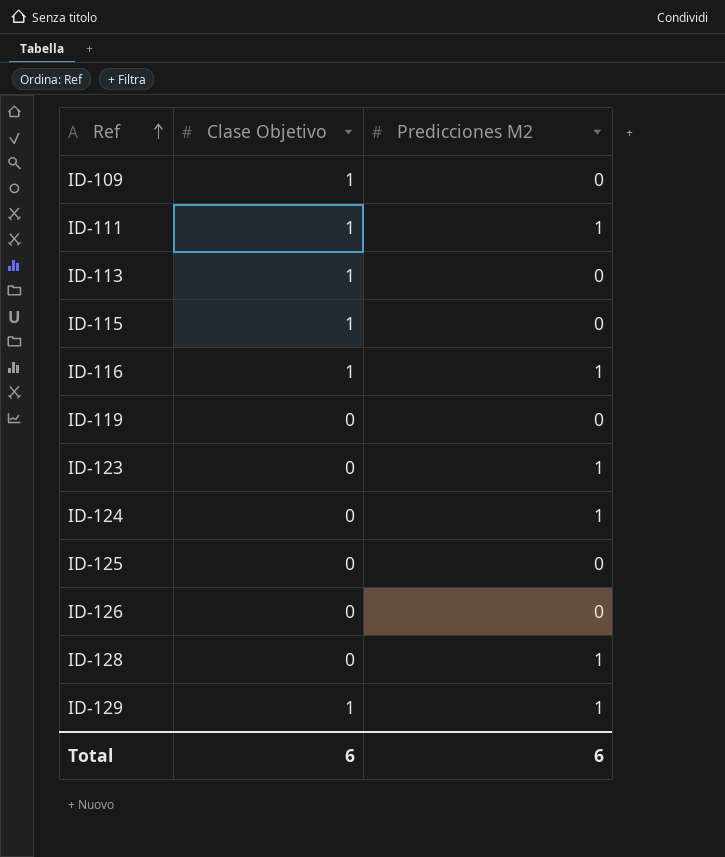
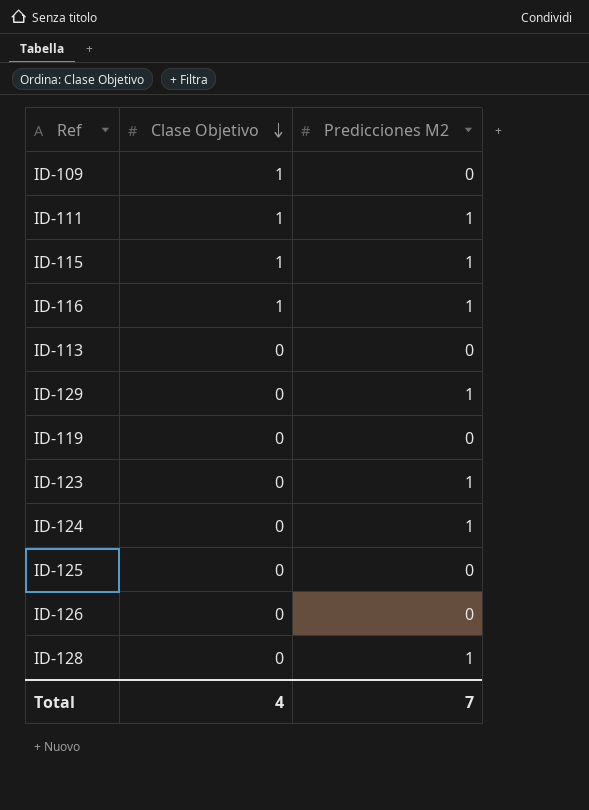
row order: Ref ascending -> Clase Objetivo descending
ID-115 | Predicciones M2: 0 -> 1
ID-113 | Clase Objetivo: 1 -> 0
ID-129 | Clase Objetivo: 1 -> 0
Total | Clase Objetivo: 6 -> 4
Total | Predicciones M2: 6 -> 7

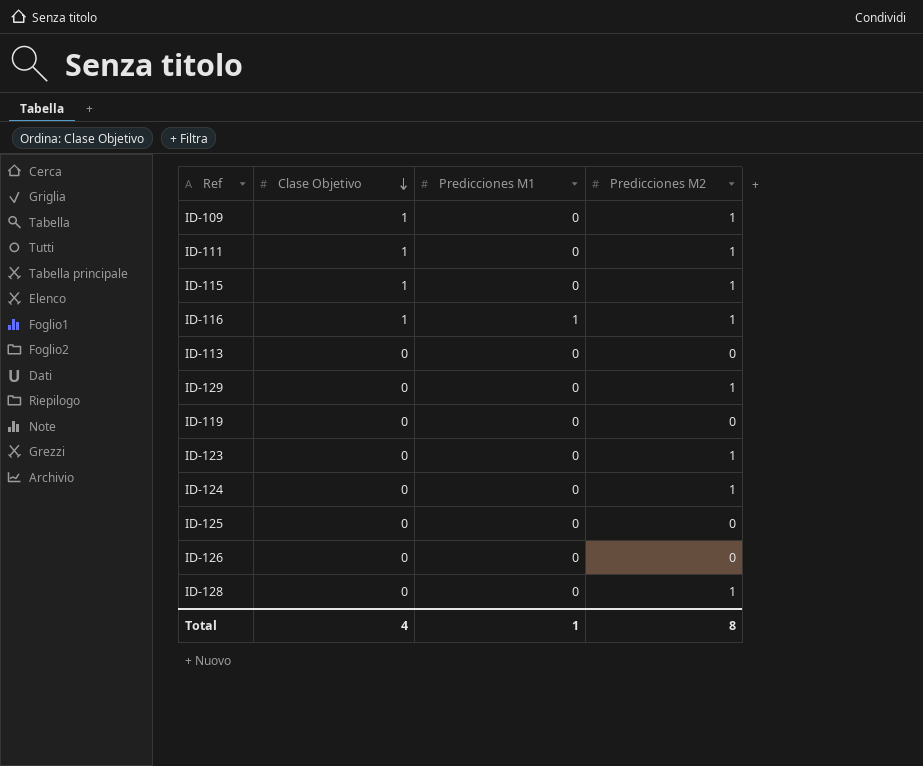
column Predicciones M1 | position: none -> 3
ID-109 | Predicciones M2: 0 -> 1
Total | Predicciones M2: 7 -> 8

